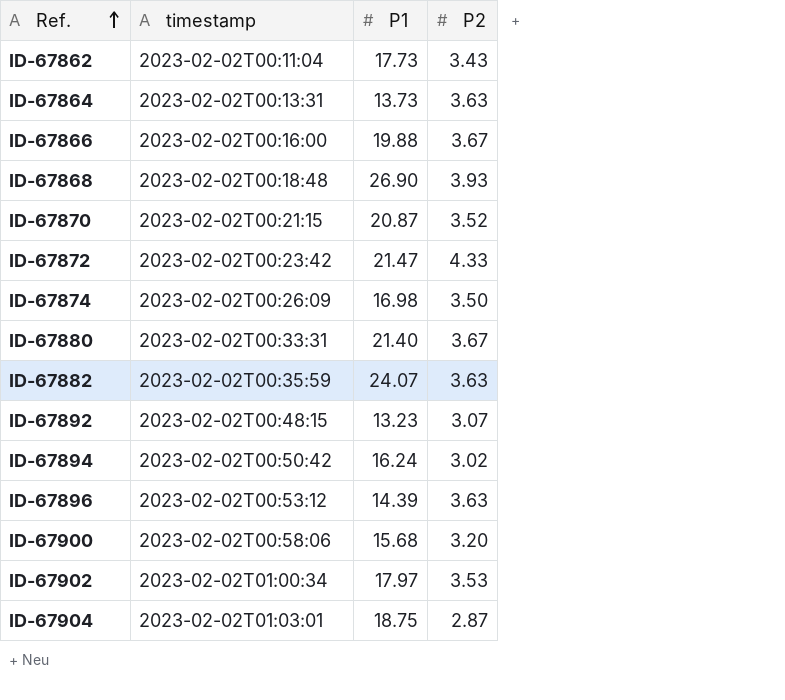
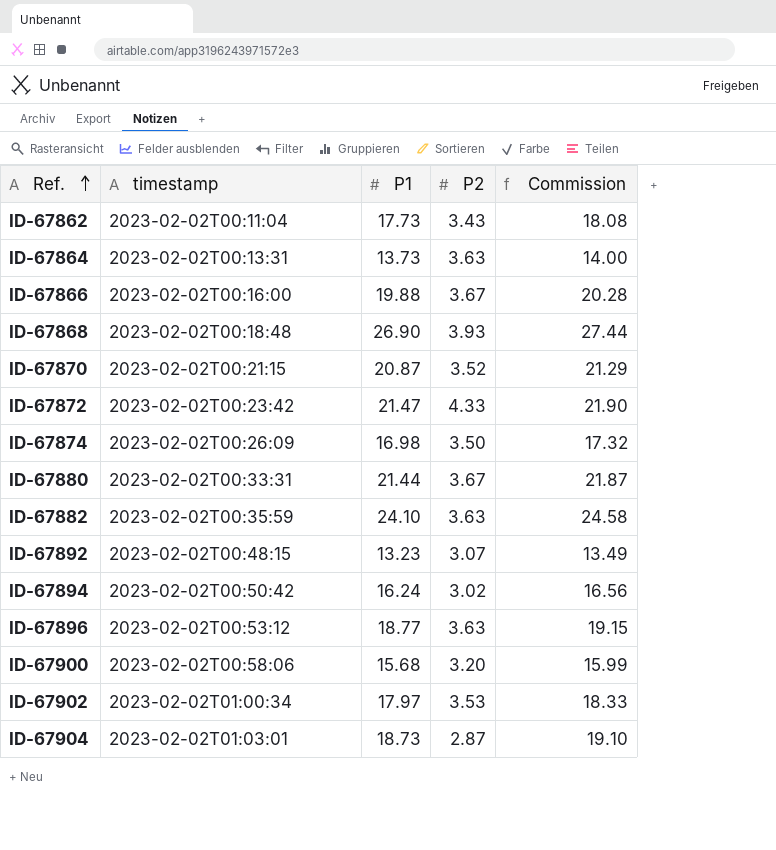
column Commission | formula: none -> [P1] * 1.02
ID-67880 | P1: 21.40 -> 21.44
ID-67882 | P1: 24.07 -> 24.10
ID-67896 | P1: 14.39 -> 18.77
ID-67904 | P1: 18.75 -> 18.73

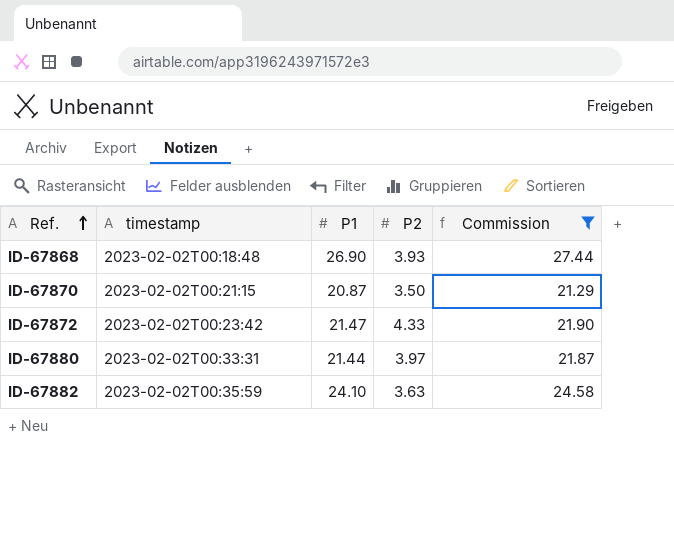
filter: none -> Commission >= 21.29
ID-67870 | P2: 3.52 -> 3.50
ID-67880 | P2: 3.67 -> 3.97

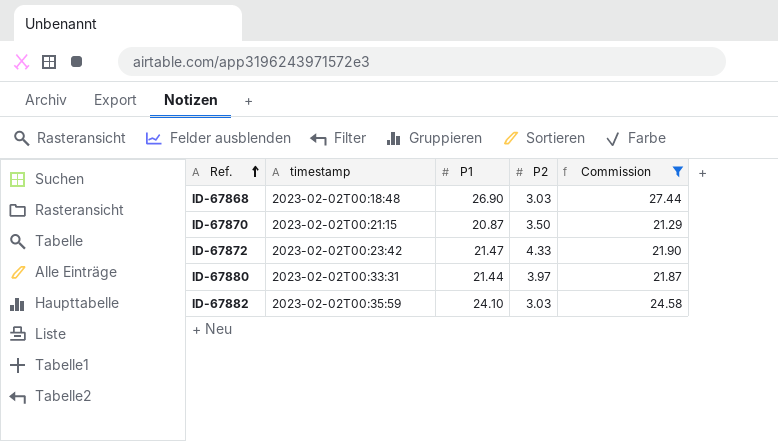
ID-67868 | P2: 3.93 -> 3.03
ID-67882 | P2: 3.63 -> 3.03

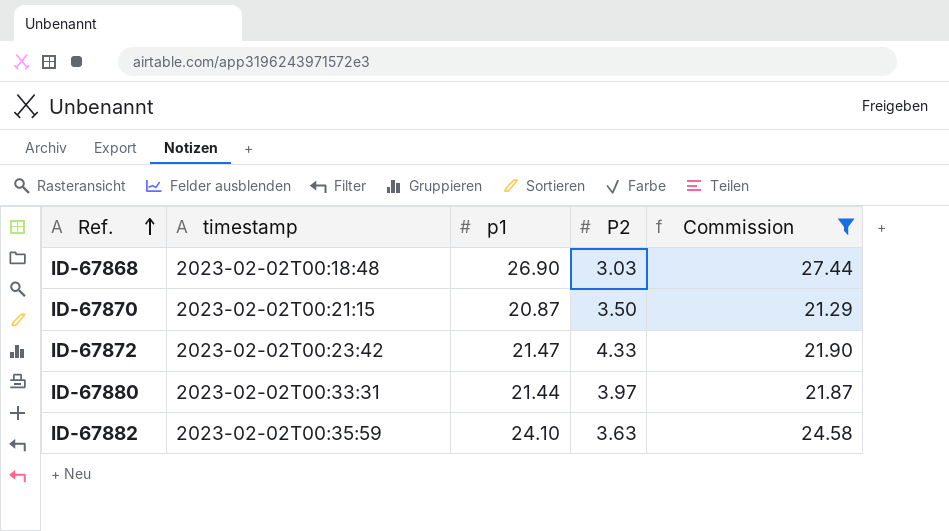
column name: P1 -> p1
ID-67882 | P2: 3.03 -> 3.63

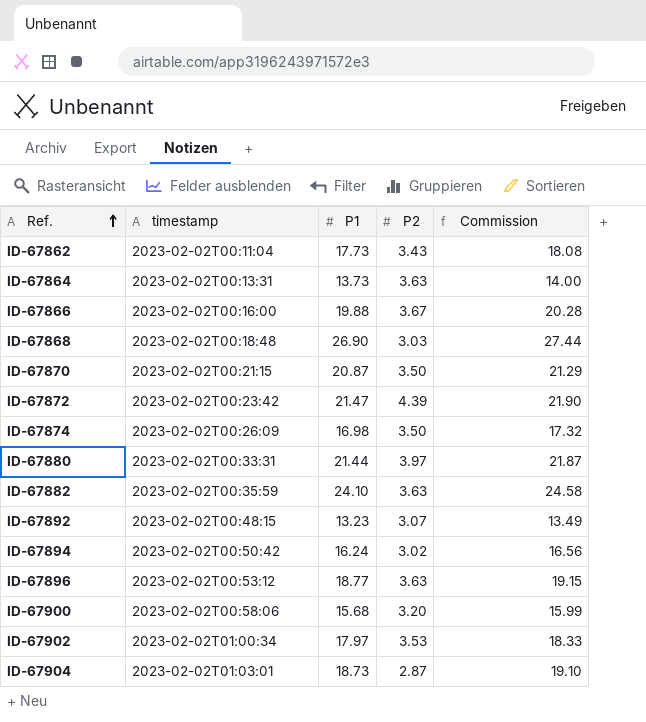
filter: Commission >= 21.29 -> none
column name: p1 -> P1
ID-67872 | P2: 4.33 -> 4.39

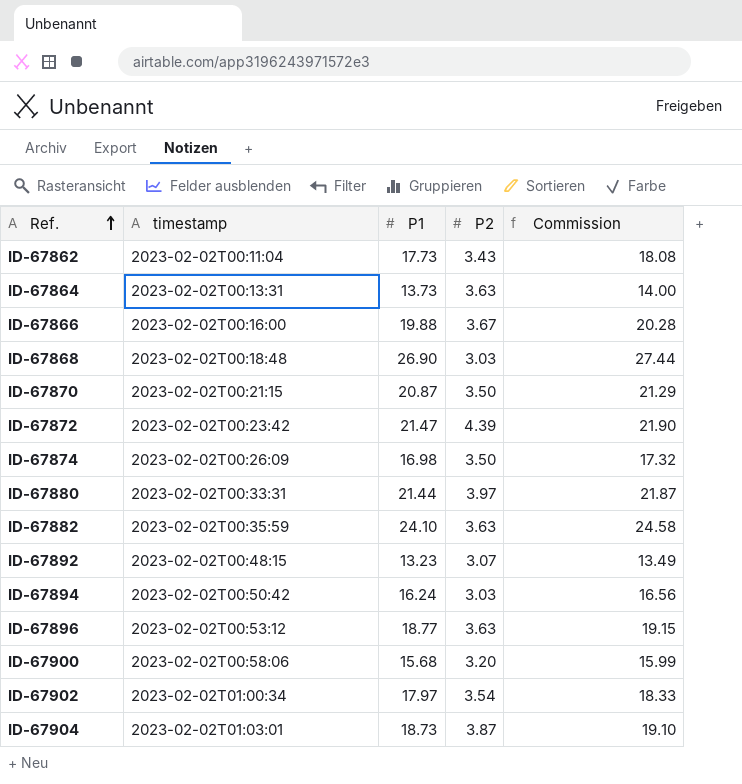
ID-67894 | P2: 3.02 -> 3.03
ID-67902 | P2: 3.53 -> 3.54
ID-67904 | P2: 2.87 -> 3.87

